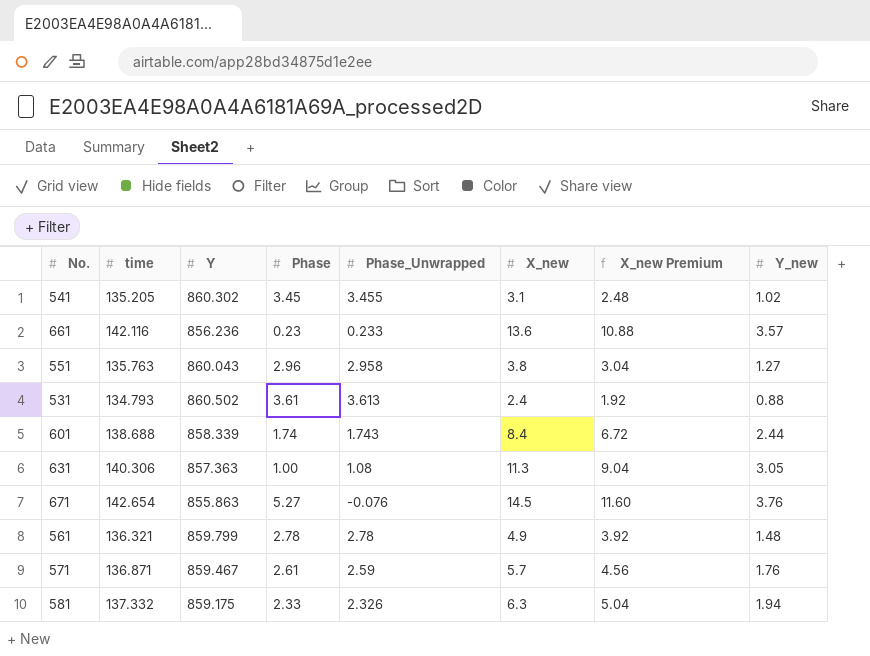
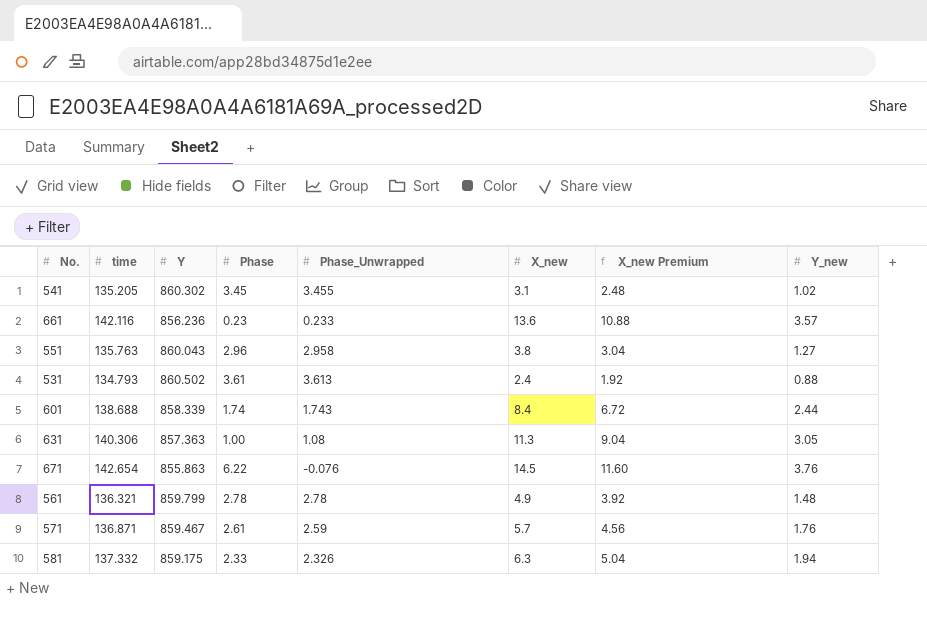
671 | Phase: 5.27 -> 6.22

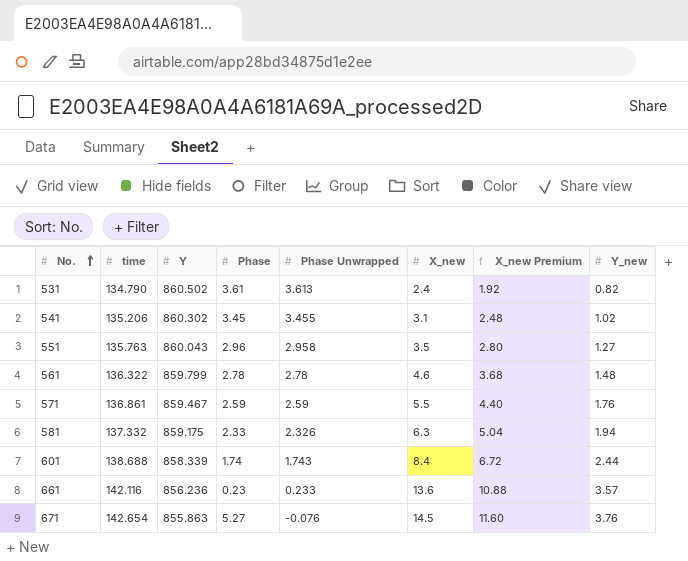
row order: none -> No. ascending
column name: Phase_Unwrapped -> Phase Unwrapped
row 631: 140.306 | 857.363 | 1.00 | 1.08 | 11.3 | 9.04 | 3.05 -> none
531 | time: 134.793 -> 134.790
531 | Y_new: 0.88 -> 0.82
541 | time: 135.205 -> 135.206
551 | X_new: 3.8 -> 3.5
551 | X_new Premium: 3.04 -> 2.80
561 | time: 136.321 -> 136.322
561 | X_new: 4.9 -> 4.6
561 | X_new Premium: 3.92 -> 3.68
571 | time: 136.871 -> 136.861
571 | Phase: 2.61 -> 2.59
571 | X_new: 5.7 -> 5.5
571 | X_new Premium: 4.56 -> 4.40
671 | Phase: 6.22 -> 5.27

